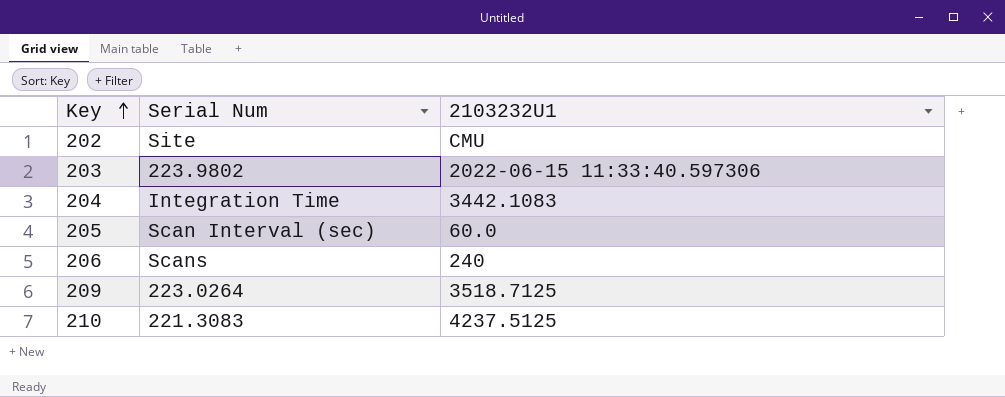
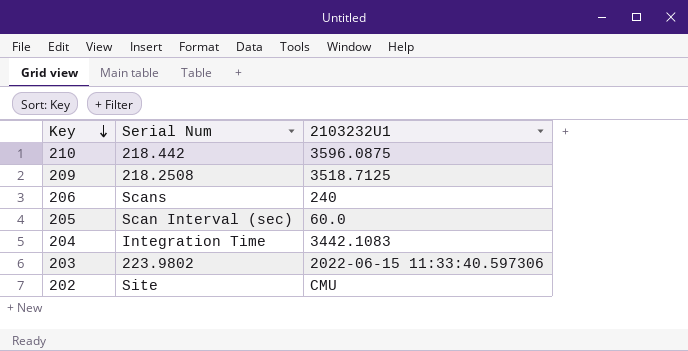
row order: Key ascending -> Key descending
210 | Serial Num: 221.3083 -> 218.442
210 | 2103232U1: 4237.5125 -> 3596.0875
209 | Serial Num: 223.0264 -> 218.2508

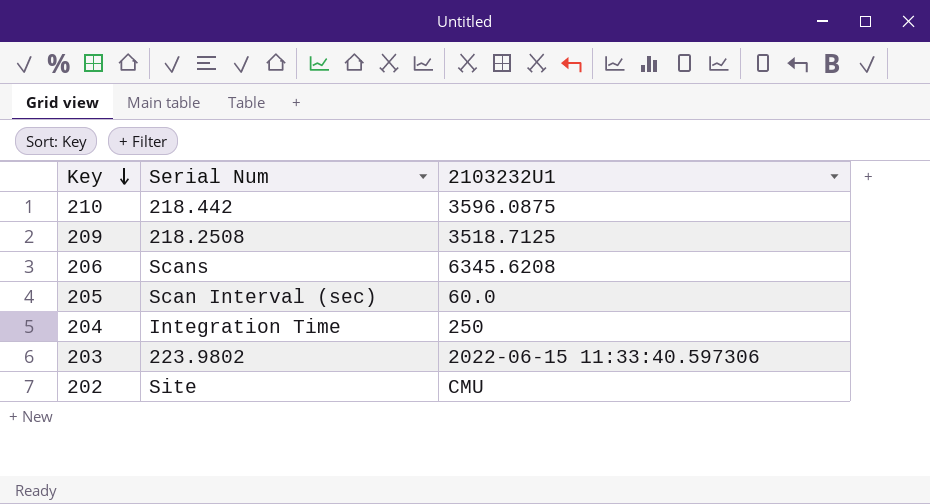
206 | 2103232U1: 240 -> 6345.6208
204 | 2103232U1: 3442.1083 -> 250

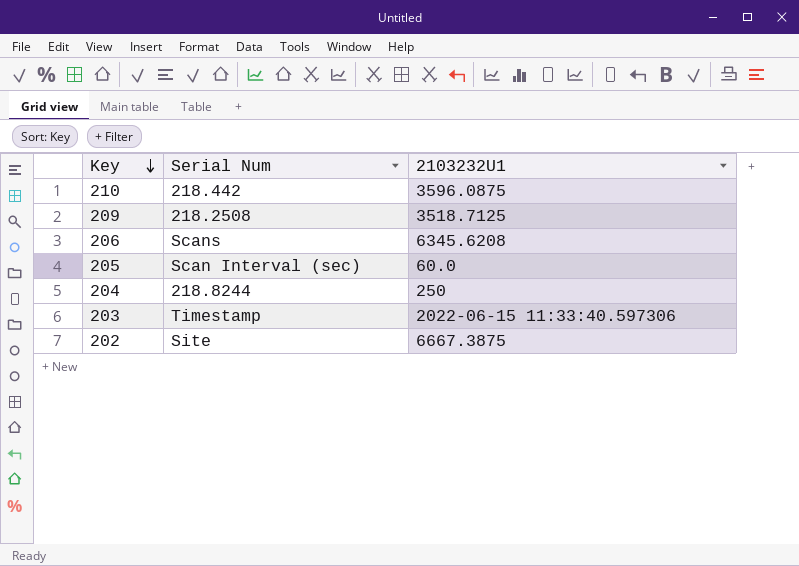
204 | Serial Num: Integration Time -> 218.8244
203 | Serial Num: 223.9802 -> Timestamp
202 | 2103232U1: CMU -> 6667.3875

